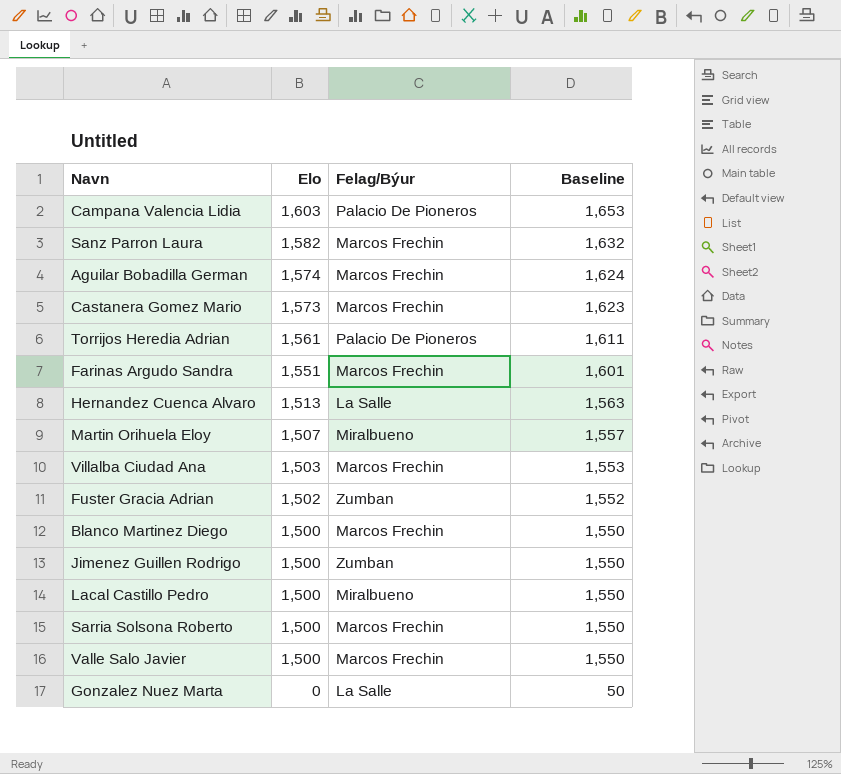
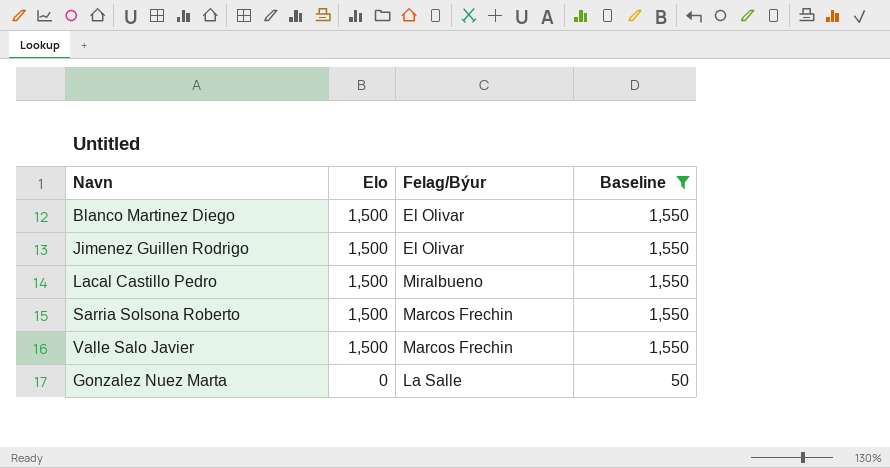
filter: none -> Baseline <= 1,550
Blanco Martinez Diego | Felag/Býur: Marcos Frechin -> El Olivar
Jimenez Guillen Rodrigo | Felag/Býur: Zumban -> El Olivar

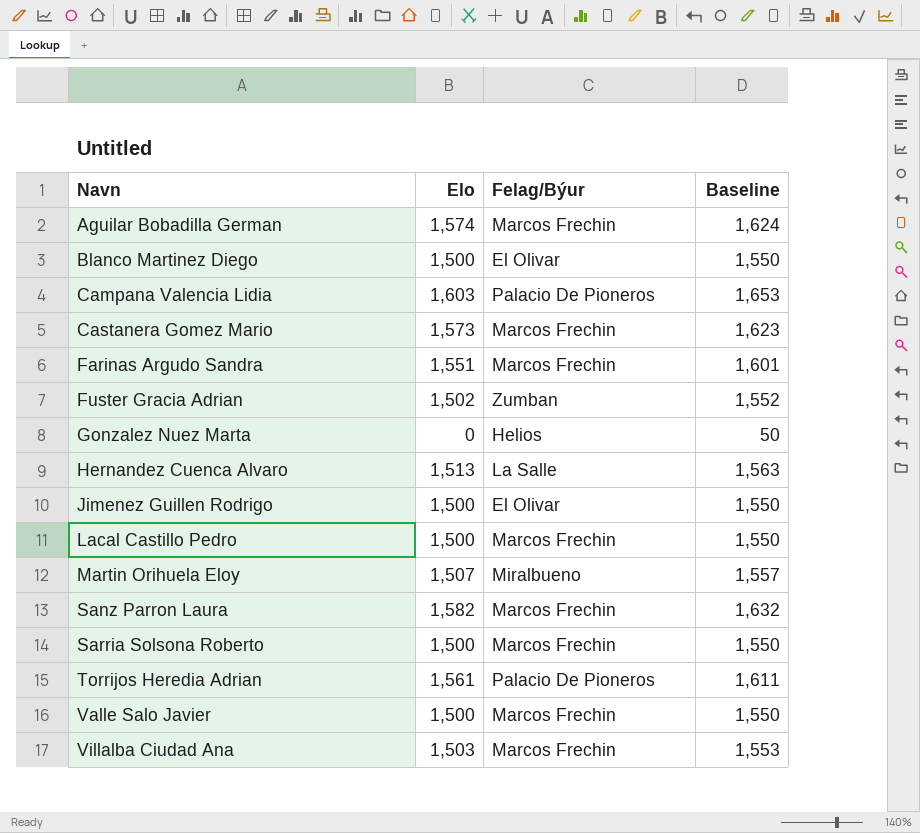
filter: Baseline <= 1,550 -> none
row order: Elo descending -> Navn ascending
Gonzalez Nuez Marta | Felag/Býur: La Salle -> Helios
Lacal Castillo Pedro | Felag/Býur: Miralbueno -> Marcos Frechin

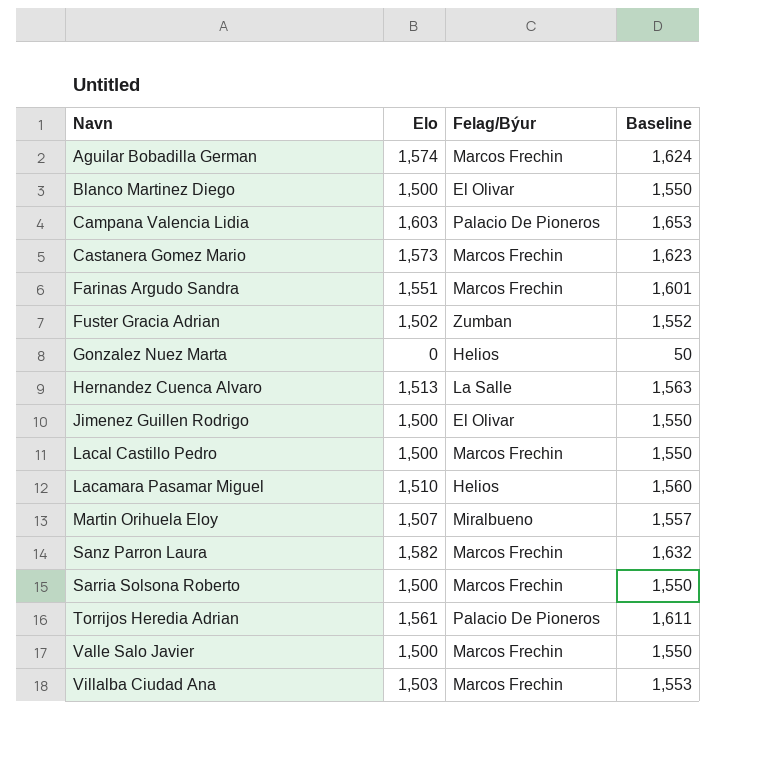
row Lacamara Pasamar Miguel: none -> 1,510 | Helios | 1,560

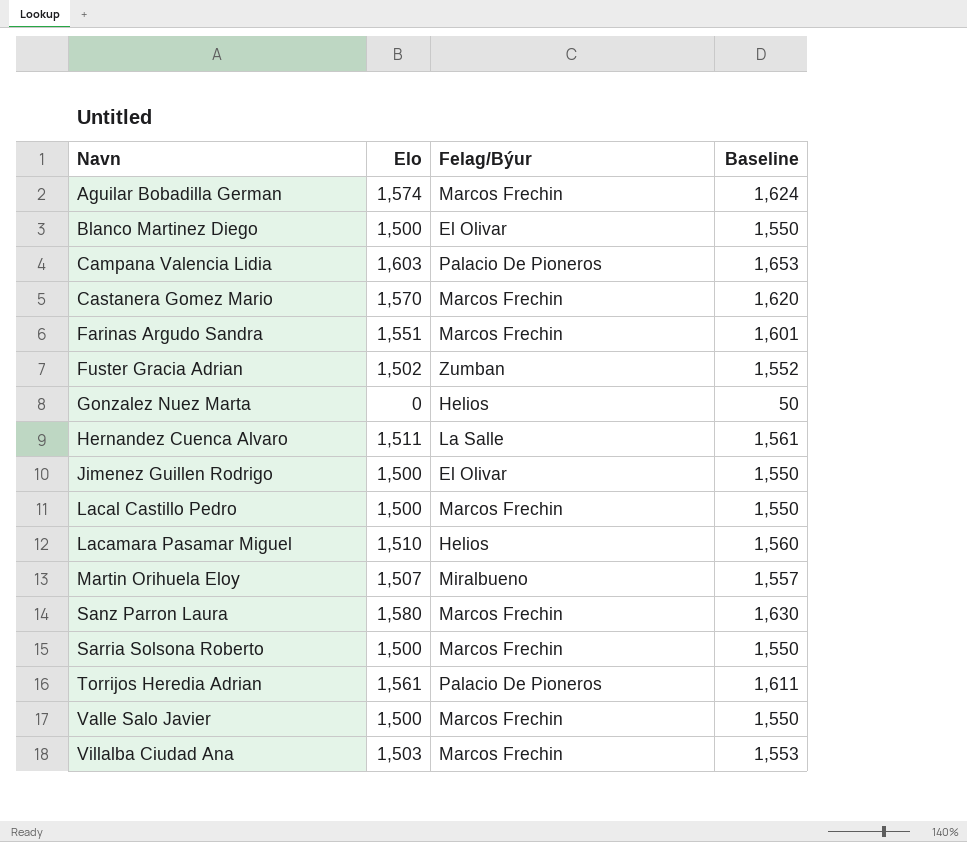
Castanera Gomez Mario | Elo: 1,573 -> 1,570
Castanera Gomez Mario | Baseline: 1,623 -> 1,620
Hernandez Cuenca Alvaro | Elo: 1,513 -> 1,511
Hernandez Cuenca Alvaro | Baseline: 1,563 -> 1,561
Sanz Parron Laura | Elo: 1,582 -> 1,580
Sanz Parron Laura | Baseline: 1,632 -> 1,630

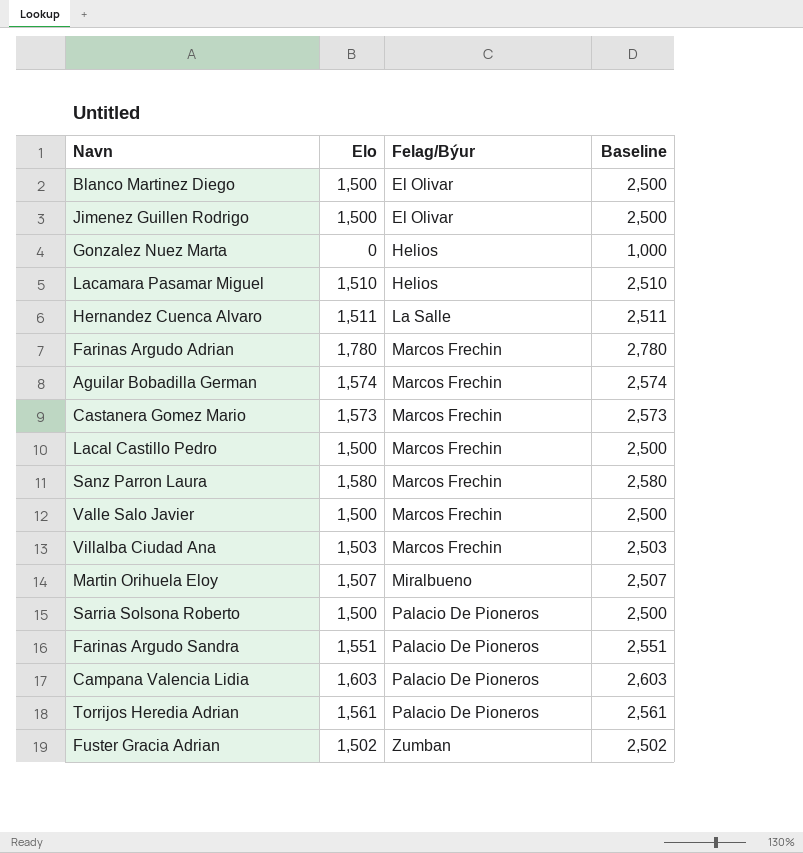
row order: Navn ascending -> Felag/Býur ascending
column Baseline | formula: [Elo] + 50 -> [Elo] + 1000
row Farinas Argudo Adrian: none -> 1,780 | Marcos Frechin | 2,780
Castanera Gomez Mario | Elo: 1,570 -> 1,573
Sarria Solsona Roberto | Felag/Býur: Marcos Frechin -> Palacio De Pioneros
Farinas Argudo Sandra | Felag/Býur: Marcos Frechin -> Palacio De Pioneros

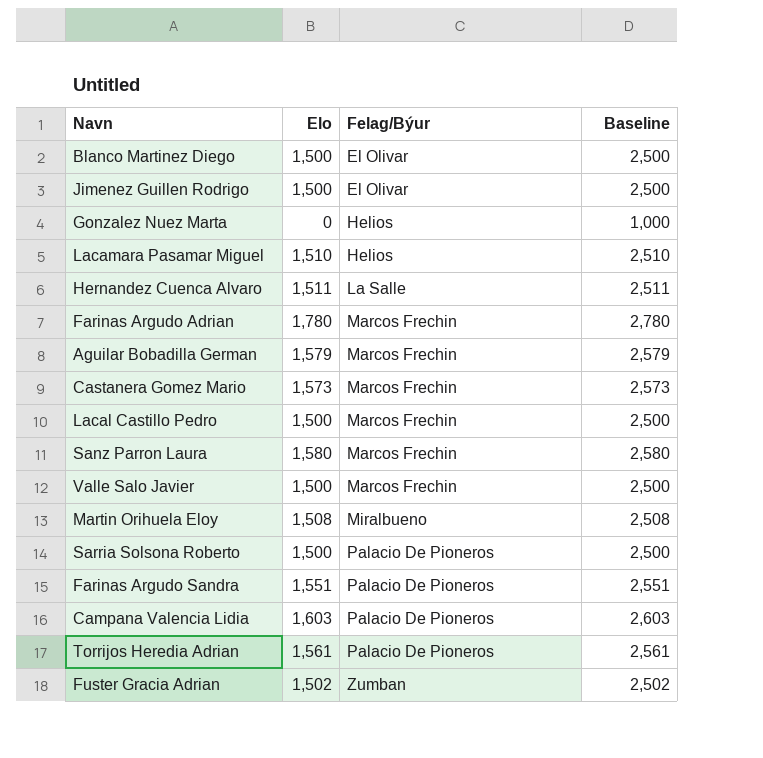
row Villalba Ciudad Ana: 1,503 | Marcos Frechin | 2,503 -> none
Aguilar Bobadilla German | Elo: 1,574 -> 1,579
Aguilar Bobadilla German | Baseline: 2,574 -> 2,579
Martin Orihuela Eloy | Elo: 1,507 -> 1,508
Martin Orihuela Eloy | Baseline: 2,507 -> 2,508

